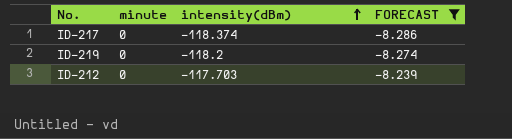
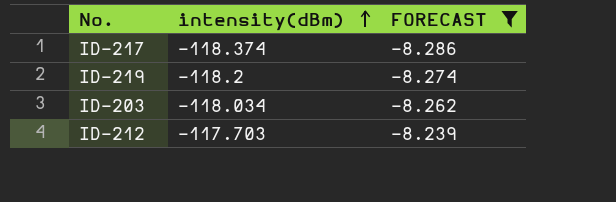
column minute | position: 2 -> none
row ID-203: none -> -118.034 | -8.262

